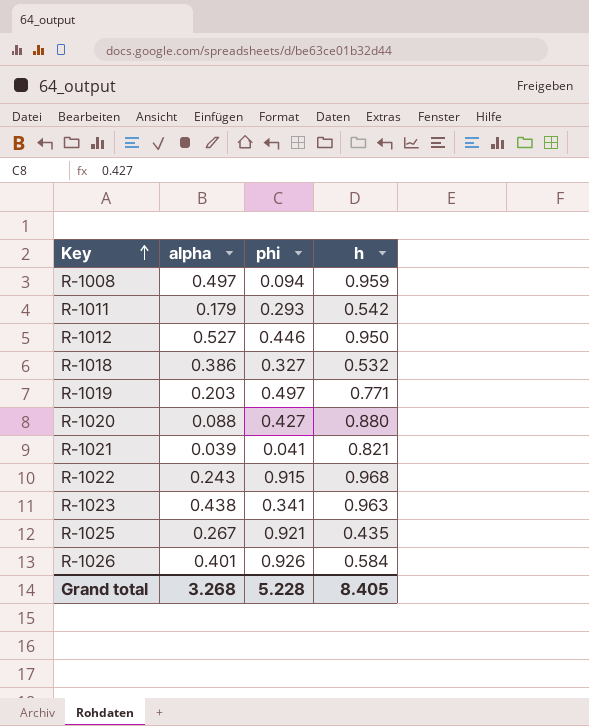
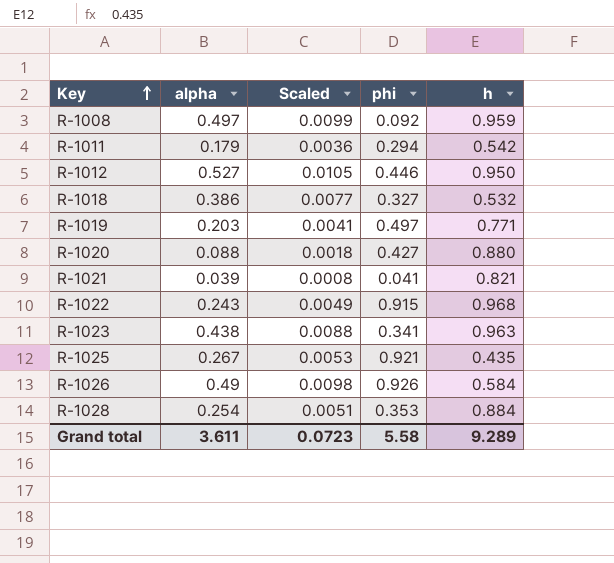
column Scaled | formula: none -> [alpha] * 0.02
R-1008 | phi: 0.094 -> 0.092
R-1011 | phi: 0.293 -> 0.294
R-1026 | alpha: 0.401 -> 0.49
row R-1028: none -> 0.254 | 0.0051 | 0.353 | 0.884
Grand total | alpha: 3.268 -> 3.611
Grand total | phi: 5.228 -> 5.58
Grand total | h: 8.405 -> 9.289

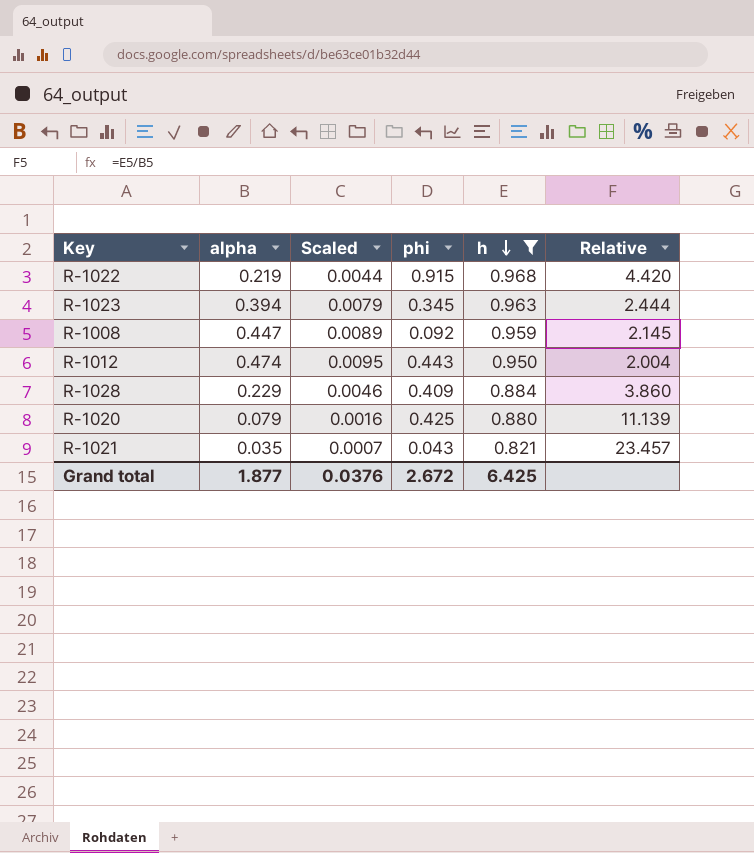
filter: none -> h >= 0.821
row order: Key ascending -> h descending
column Relative | formula: none -> [h] / [alpha]
R-1022 | alpha: 0.243 -> 0.219
R-1022 | Scaled: 0.0049 -> 0.0044
R-1023 | alpha: 0.438 -> 0.394
R-1023 | Scaled: 0.0088 -> 0.0079
R-1023 | phi: 0.341 -> 0.345
R-1008 | alpha: 0.497 -> 0.447
R-1008 | Scaled: 0.0099 -> 0.0089
R-1012 | alpha: 0.527 -> 0.474
R-1012 | Scaled: 0.0105 -> 0.0095
R-1012 | phi: 0.446 -> 0.443
R-1028 | alpha: 0.254 -> 0.229
R-1028 | Scaled: 0.0051 -> 0.0046
R-1028 | phi: 0.353 -> 0.409
R-1020 | alpha: 0.088 -> 0.079
R-1020 | Scaled: 0.0018 -> 0.0016
R-1020 | phi: 0.427 -> 0.425
R-1021 | alpha: 0.039 -> 0.035
R-1021 | Scaled: 0.0008 -> 0.0007
R-1021 | phi: 0.041 -> 0.043
Grand total | alpha: 3.611 -> 1.877
Grand total | Scaled: 0.0723 -> 0.0376
Grand total | phi: 5.58 -> 2.672
Grand total | h: 9.289 -> 6.425

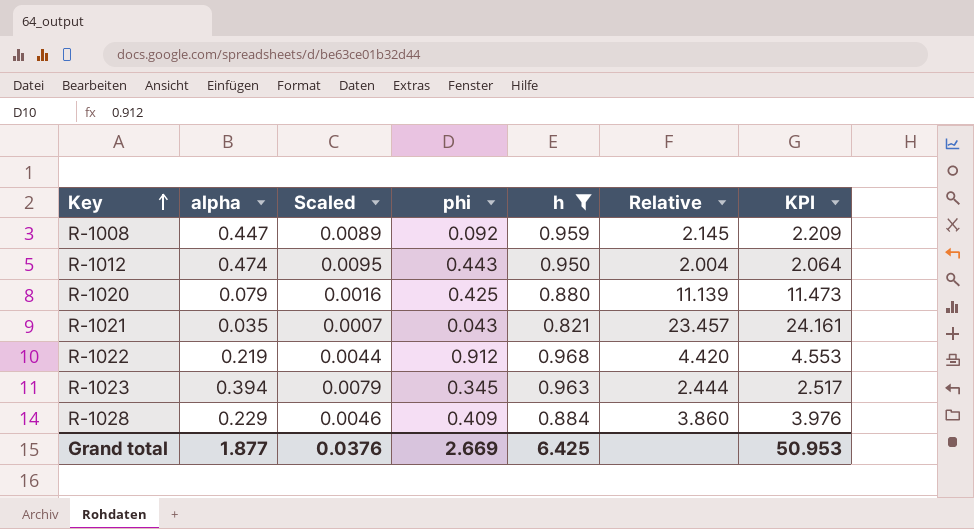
row order: h descending -> Key ascending
column KPI | formula: none -> [Relative] * 1.03
R-1022 | phi: 0.915 -> 0.912
Grand total | phi: 2.672 -> 2.669

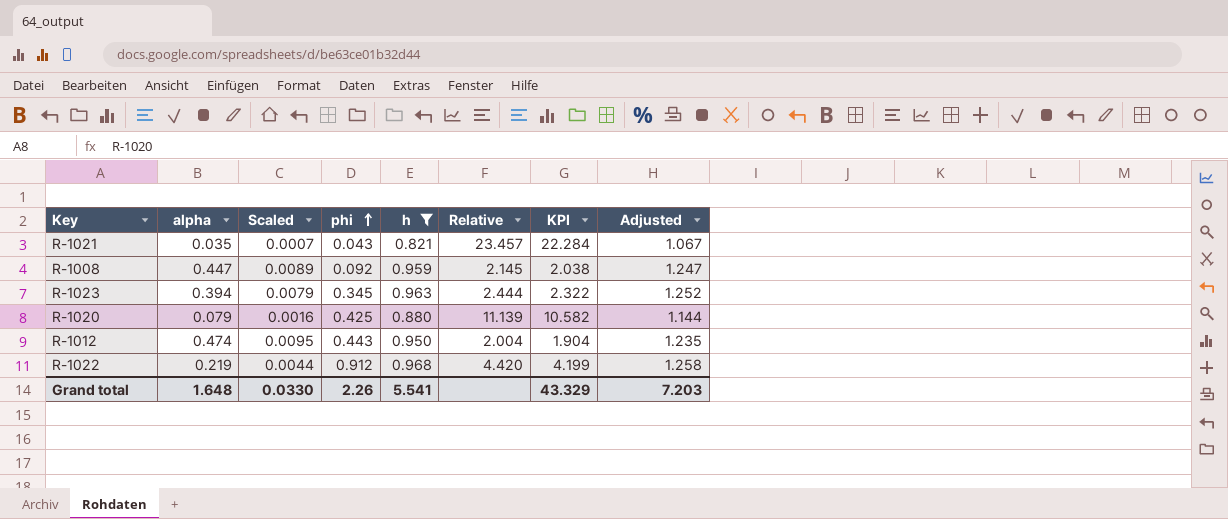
row order: Key ascending -> phi ascending
column KPI | formula: [Relative] * 1.03 -> [Relative] * 0.95
column Adjusted | formula: none -> [h] * 1.3
row R-1028: 0.229 | 0.0046 | 0.409 | 0.884 | 3.860 | 3.976 -> none
Grand total | alpha: 1.877 -> 1.648
Grand total | Scaled: 0.0376 -> 0.0330
Grand total | phi: 2.669 -> 2.26
Grand total | h: 6.425 -> 5.541
Grand total | KPI: 50.953 -> 43.329

